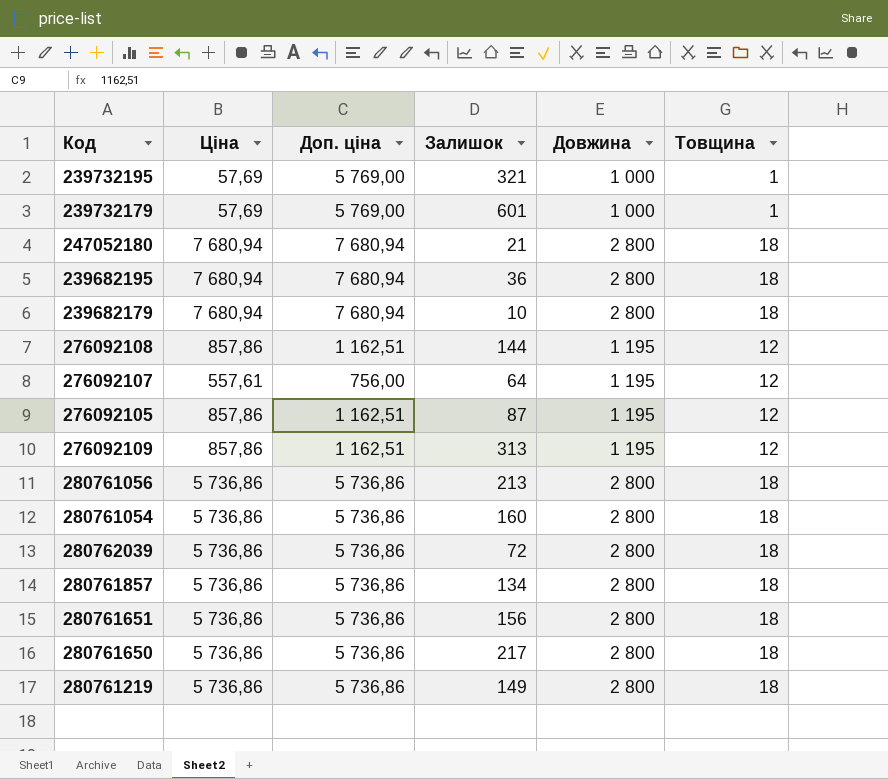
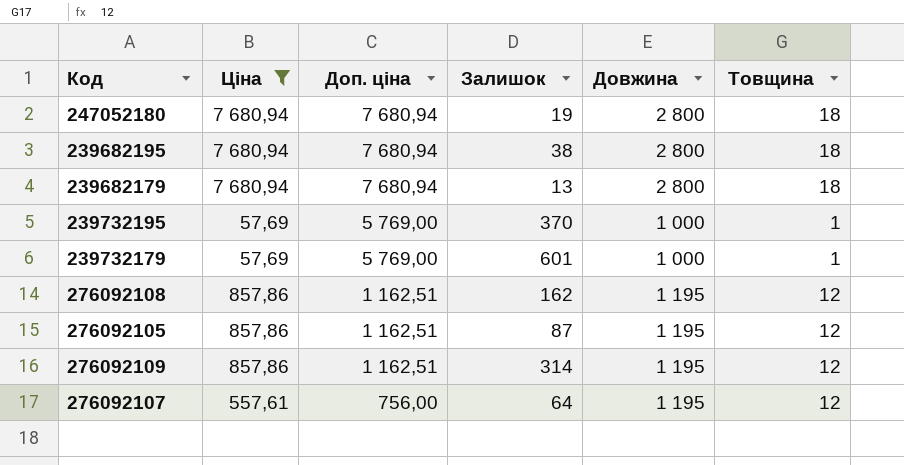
filter: none -> Ціна != 5 736,86
row order: none -> Доп. ціна descending
247052180 | Залишок: 21 -> 19
239682195 | Залишок: 36 -> 38
239682179 | Залишок: 10 -> 13
239732195 | Залишок: 321 -> 370
276092108 | Залишок: 144 -> 162
276092109 | Залишок: 313 -> 314

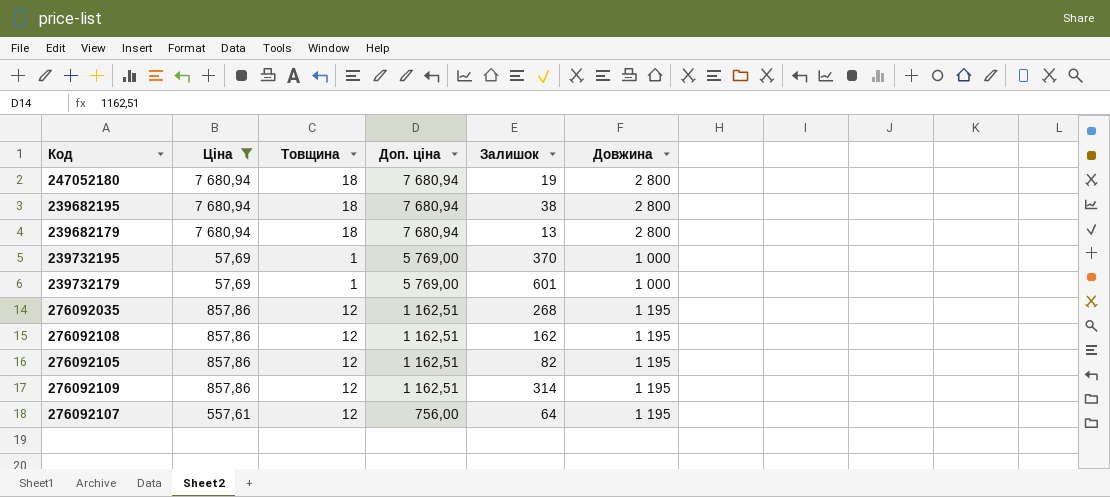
column Товщина | position: 6 -> 3
row 276092035: none -> 857,86 | 12 | 1 162,51 | 268 | 1 195
276092105 | Залишок: 87 -> 82

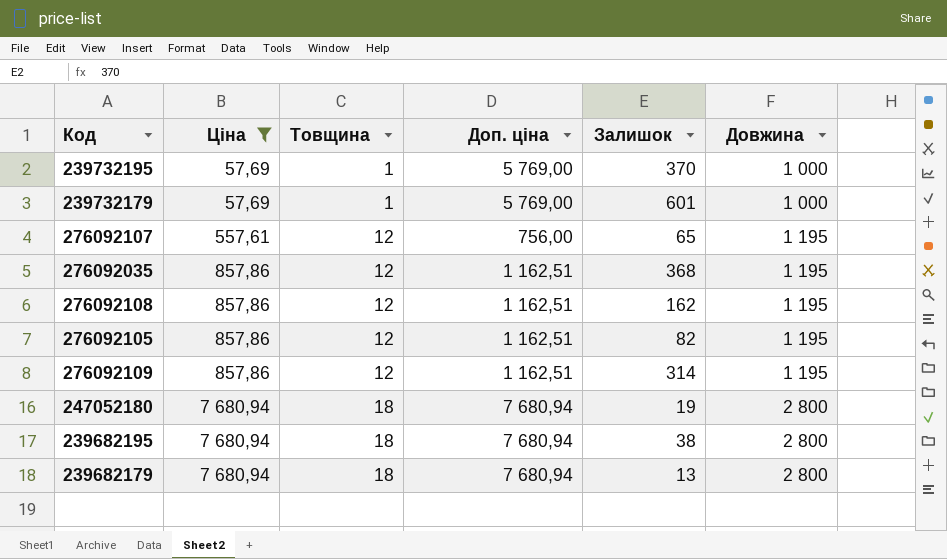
row order: Доп. ціна descending -> Ціна ascending
276092107 | Залишок: 64 -> 65
276092035 | Залишок: 268 -> 368

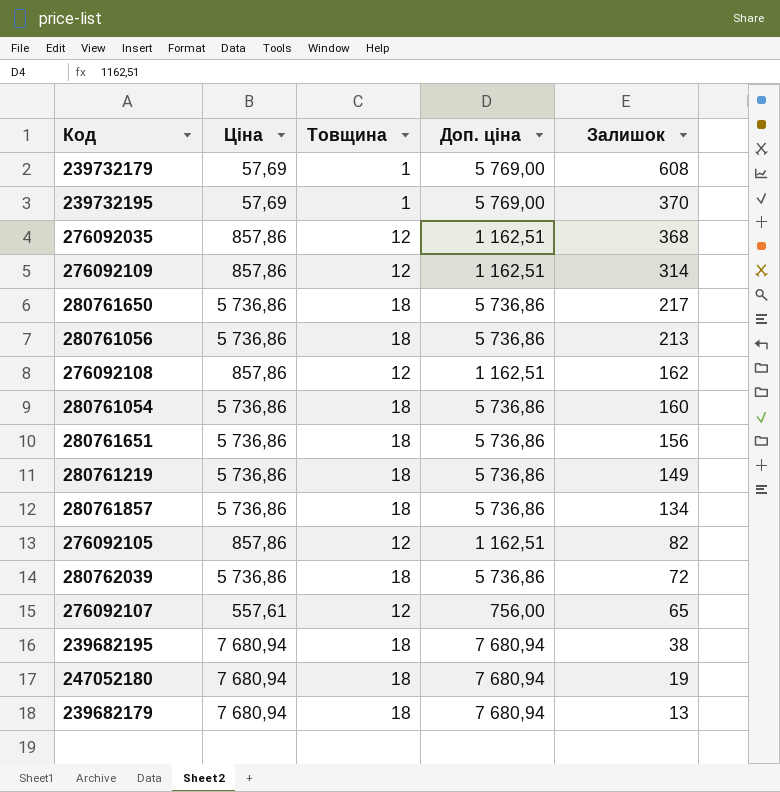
filter: Ціна != 5 736,86 -> none
row order: Ціна ascending -> Залишок descending
column Довжина | position: 6 -> none
239732179 | Залишок: 601 -> 608

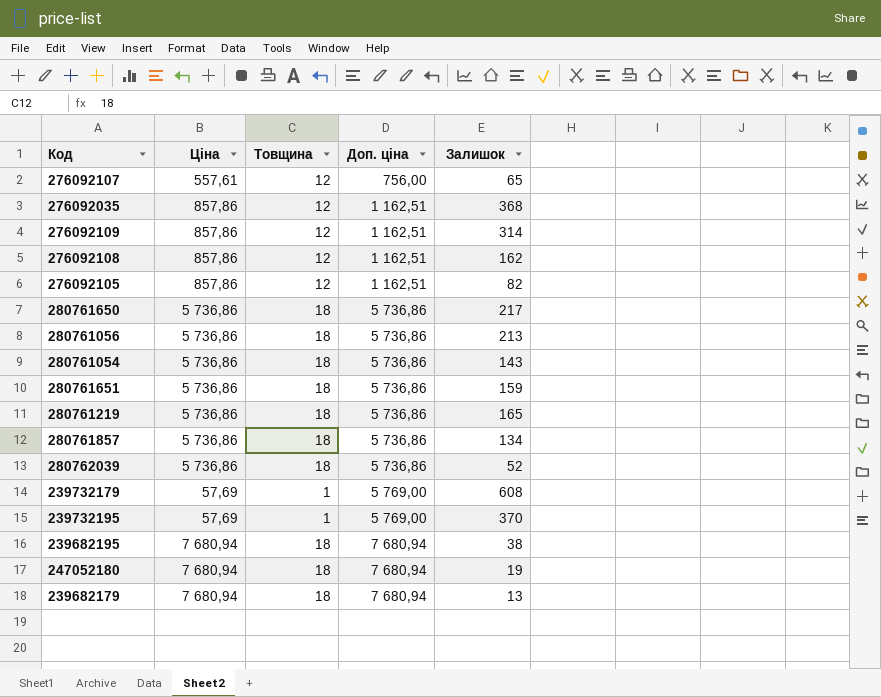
row order: Залишок descending -> Доп. ціна ascending
280761054 | Залишок: 160 -> 143
280761651 | Залишок: 156 -> 159
280761219 | Залишок: 149 -> 165
280762039 | Залишок: 72 -> 52

